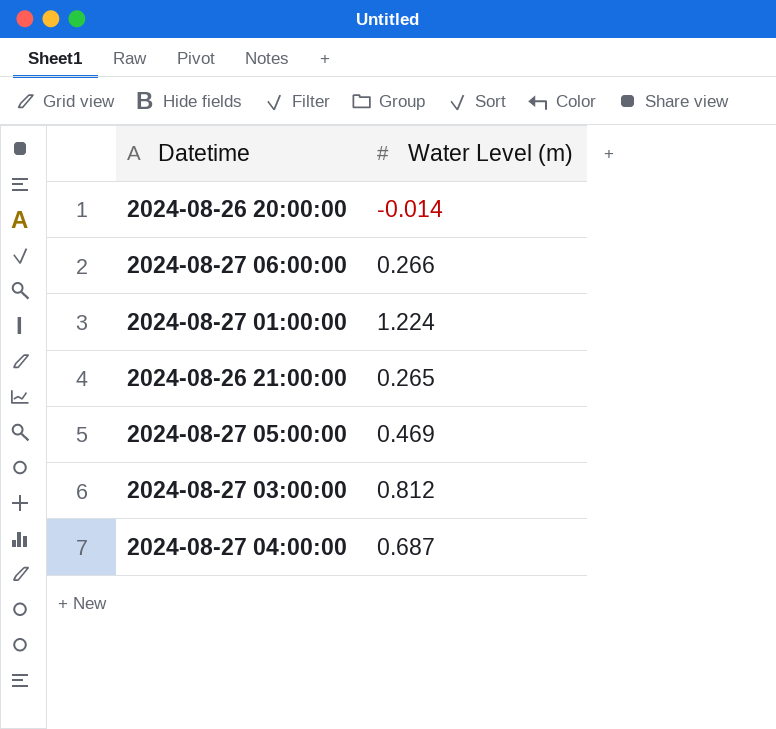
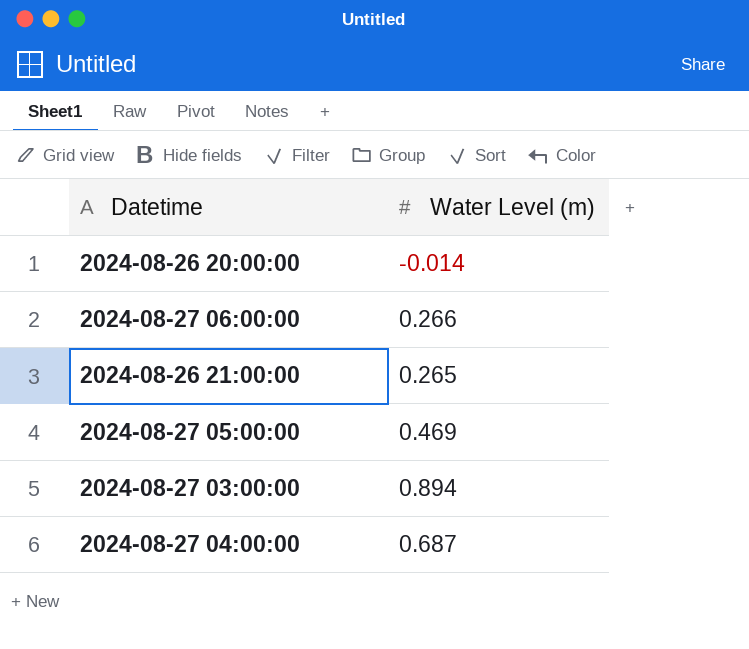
row 2024-08-27 01:00:00: 1.224 -> none
2024-08-27 03:00:00 | Water Level (m): 0.812 -> 0.894

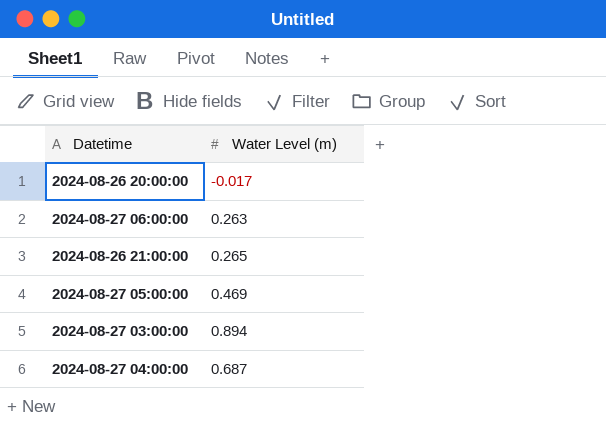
2024-08-26 20:00:00 | Water Level (m): -0.014 -> -0.017
2024-08-27 06:00:00 | Water Level (m): 0.266 -> 0.263

